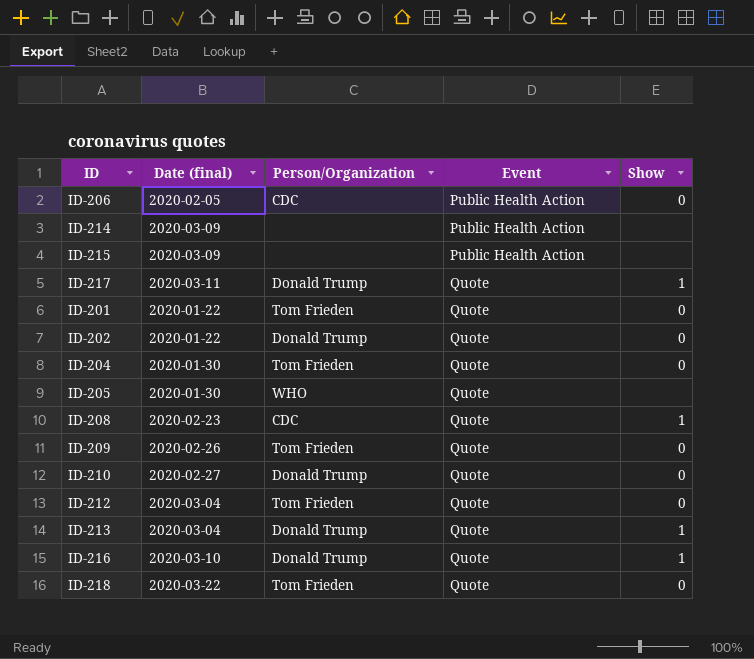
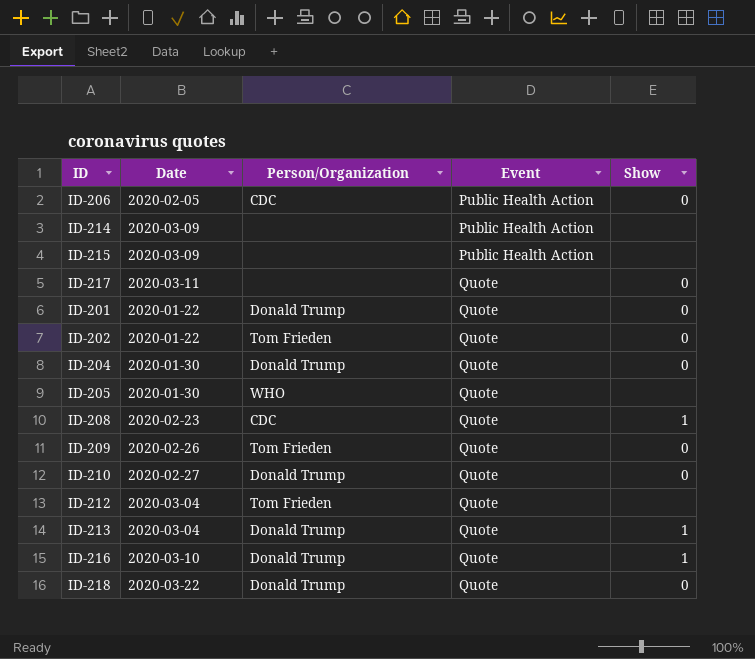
column name: Date (final) -> Date
ID-217 | Person/Organization: Donald Trump -> none
ID-217 | Show: 1 -> 0
ID-201 | Person/Organization: Tom Frieden -> Donald Trump
ID-202 | Person/Organization: Donald Trump -> Tom Frieden
ID-204 | Person/Organization: Tom Frieden -> Donald Trump
ID-212 | Show: 0 -> none
ID-218 | Person/Organization: Tom Frieden -> Donald Trump

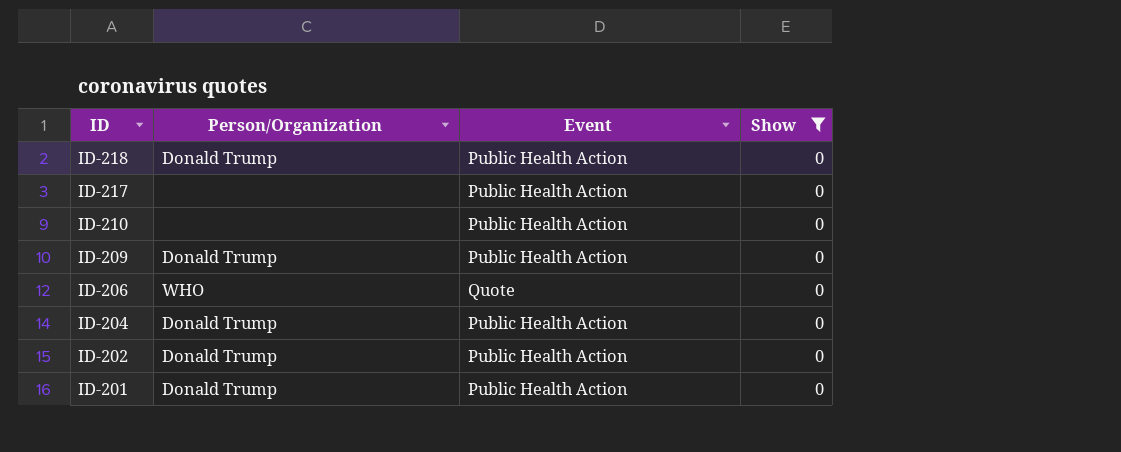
filter: none -> Show = 0
row order: Event ascending -> ID descending
column Date | position: 2 -> none
ID-218 | Event: Quote -> Public Health Action
ID-217 | Event: Quote -> Public Health Action
ID-210 | Person/Organization: Donald Trump -> none
ID-210 | Event: Quote -> Public Health Action
ID-209 | Person/Organization: Tom Frieden -> Donald Trump
ID-209 | Event: Quote -> Public Health Action
ID-206 | Person/Organization: CDC -> WHO
ID-206 | Event: Public Health Action -> Quote
ID-204 | Event: Quote -> Public Health Action
ID-202 | Person/Organization: Tom Frieden -> Donald Trump
ID-202 | Event: Quote -> Public Health Action
ID-201 | Event: Quote -> Public Health Action

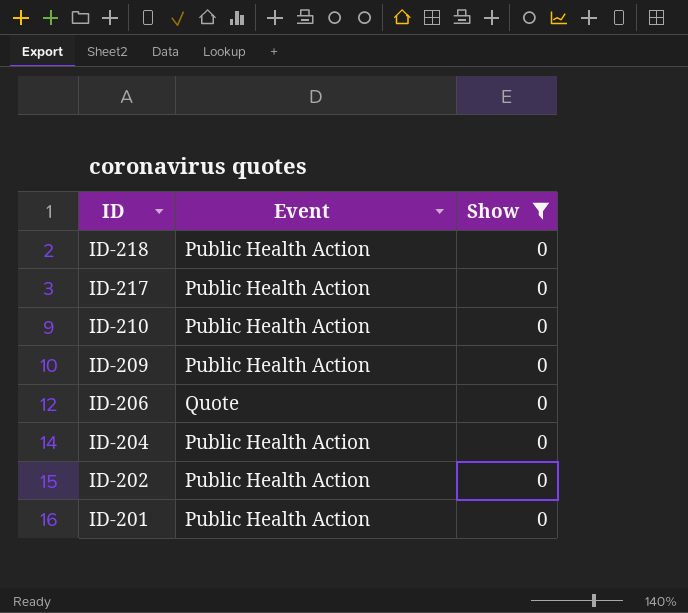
column Person/Organization | position: 2 -> none

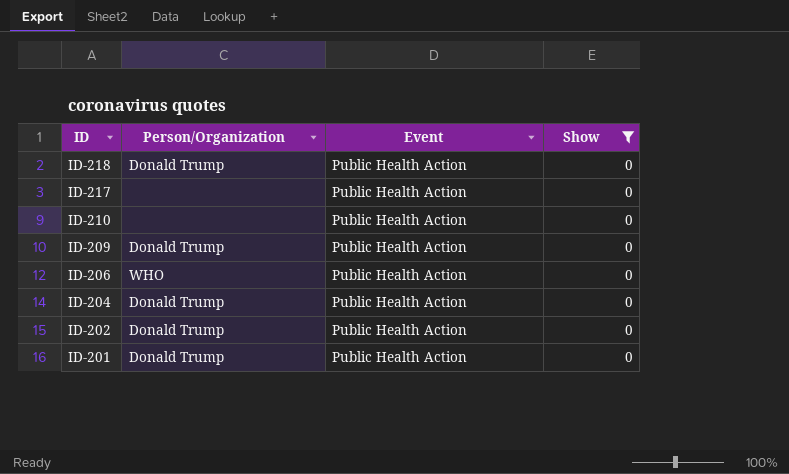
column Person/Organization | position: none -> 2
ID-206 | Event: Quote -> Public Health Action

